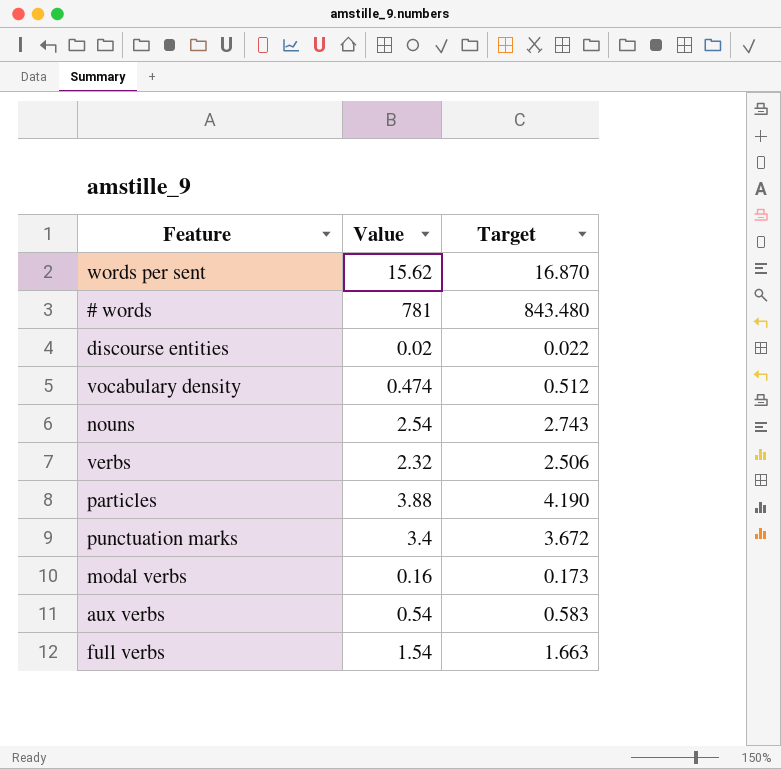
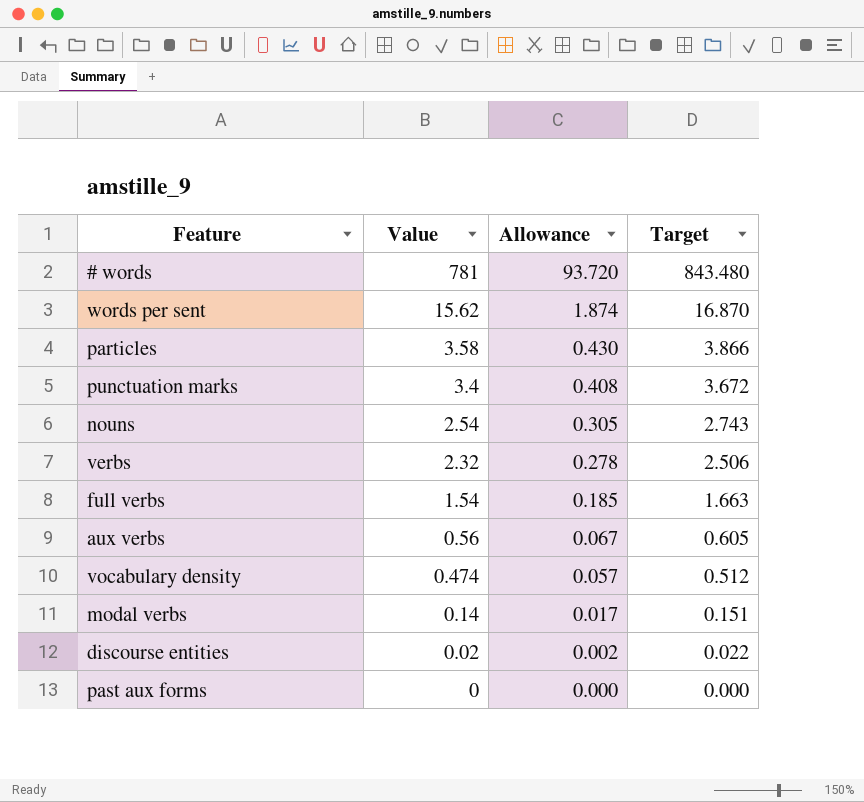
row order: none -> Value descending
column Allowance | formula: none -> [Value] * 0.12
particles | Value: 3.88 -> 3.58
particles | Target: 4.190 -> 3.866
aux verbs | Value: 0.54 -> 0.56
aux verbs | Target: 0.583 -> 0.605
modal verbs | Value: 0.16 -> 0.14
modal verbs | Target: 0.173 -> 0.151
row past aux forms: none -> 0 | 0.000 | 0.000

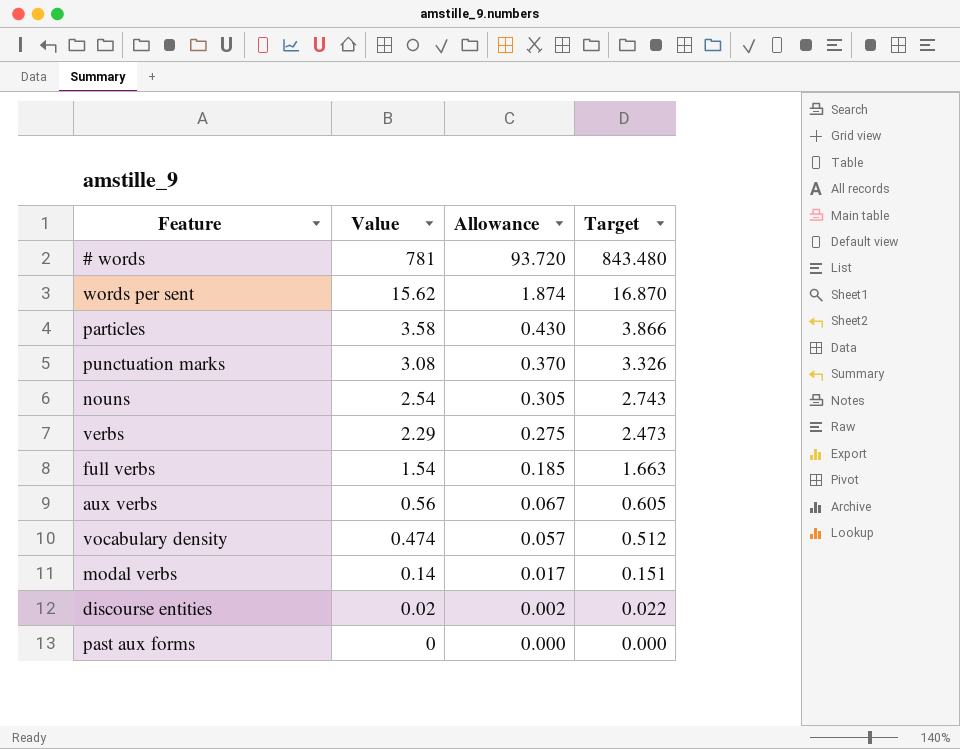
punctuation marks | Value: 3.4 -> 3.08
punctuation marks | Allowance: 0.408 -> 0.370
punctuation marks | Target: 3.672 -> 3.326
verbs | Value: 2.32 -> 2.29
verbs | Allowance: 0.278 -> 0.275
verbs | Target: 2.506 -> 2.473

